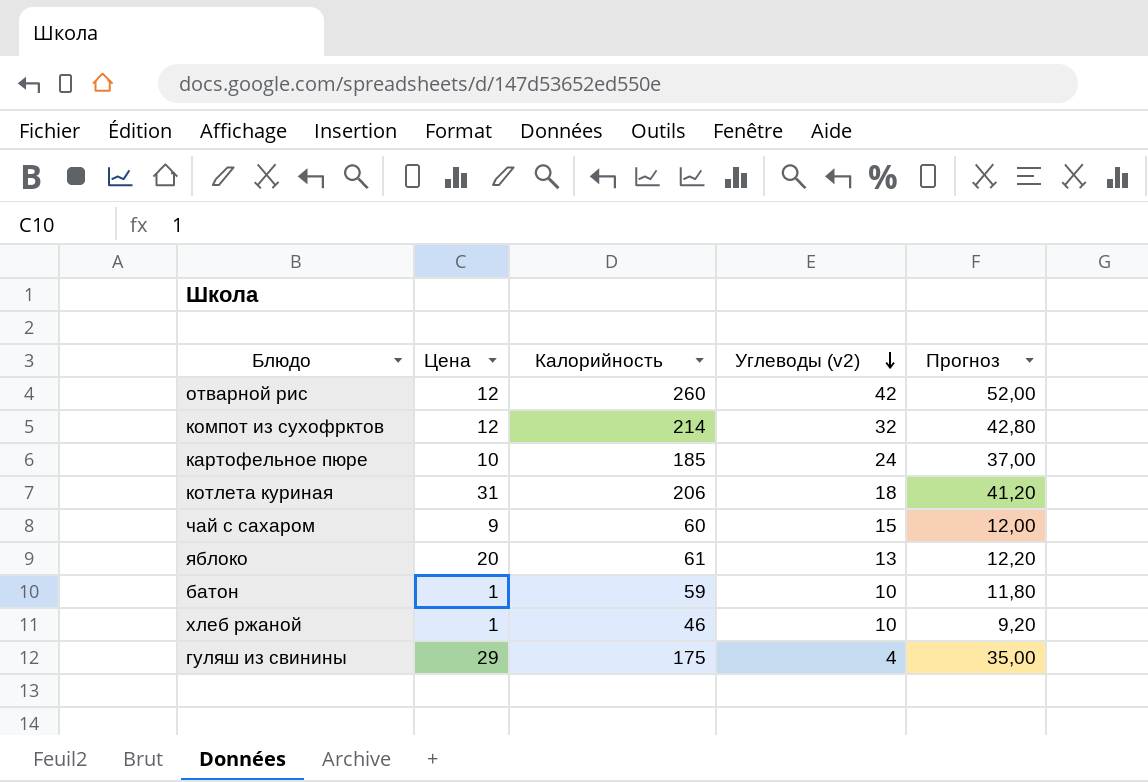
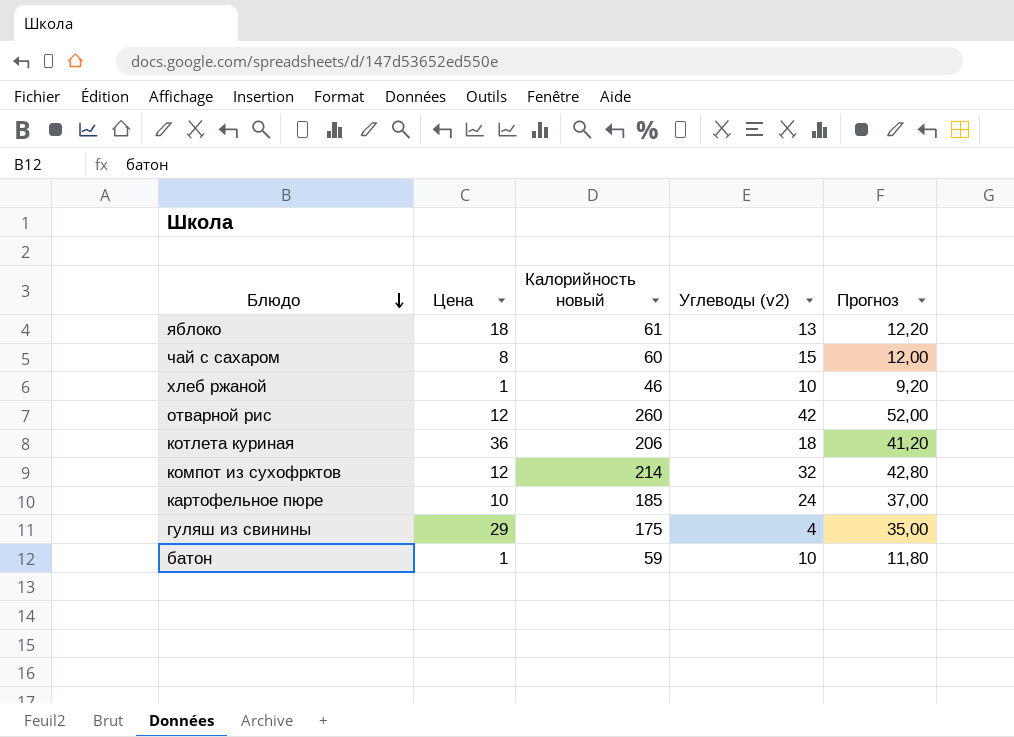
row order: Углеводы (v2) descending -> Блюдо descending
column name: Калорийность -> Калорийность новый
яблоко | Цена: 20 -> 18
чай с сахаром | Цена: 9 -> 8
котлета куриная | Цена: 31 -> 36

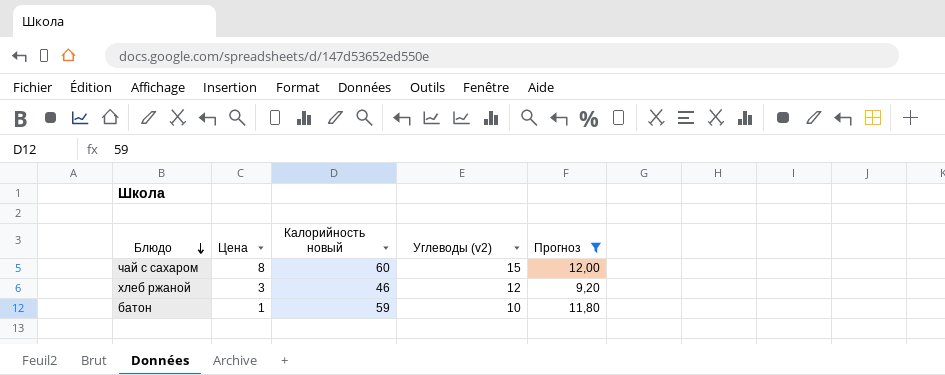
filter: none -> Прогноз <= 12,00
хлеб ржаной | Цена: 1 -> 3
хлеб ржаной | Углеводы (v2): 10 -> 12

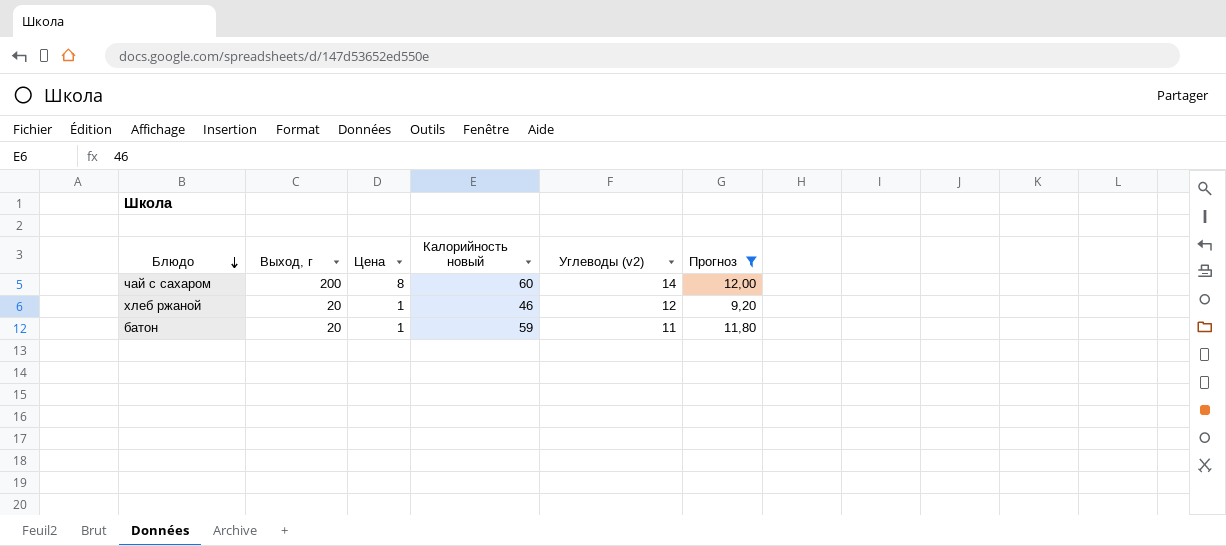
column Выход, г | position: none -> 2
чай с сахаром | Углеводы (v2): 15 -> 14
хлеб ржаной | Цена: 3 -> 1
батон | Углеводы (v2): 10 -> 11

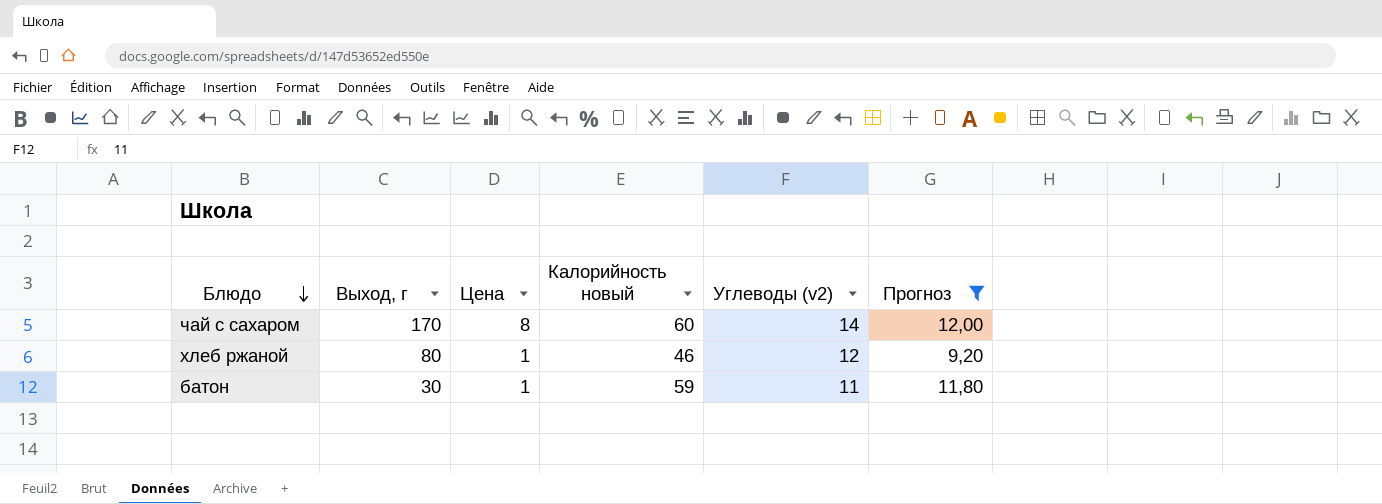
чай с сахаром | Выход, г: 200 -> 170
хлеб ржаной | Выход, г: 20 -> 80
батон | Выход, г: 20 -> 30

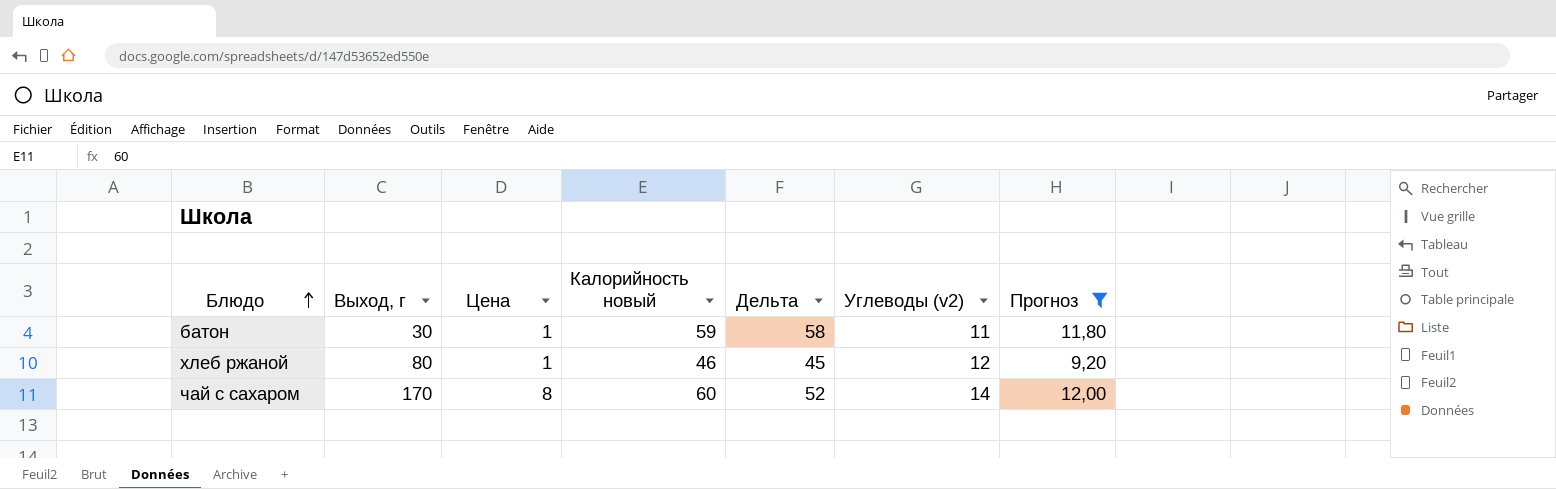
row order: Блюдо descending -> Блюдо ascending
column Дельта | formula: none -> [Калорийность новый] - [Цена]

